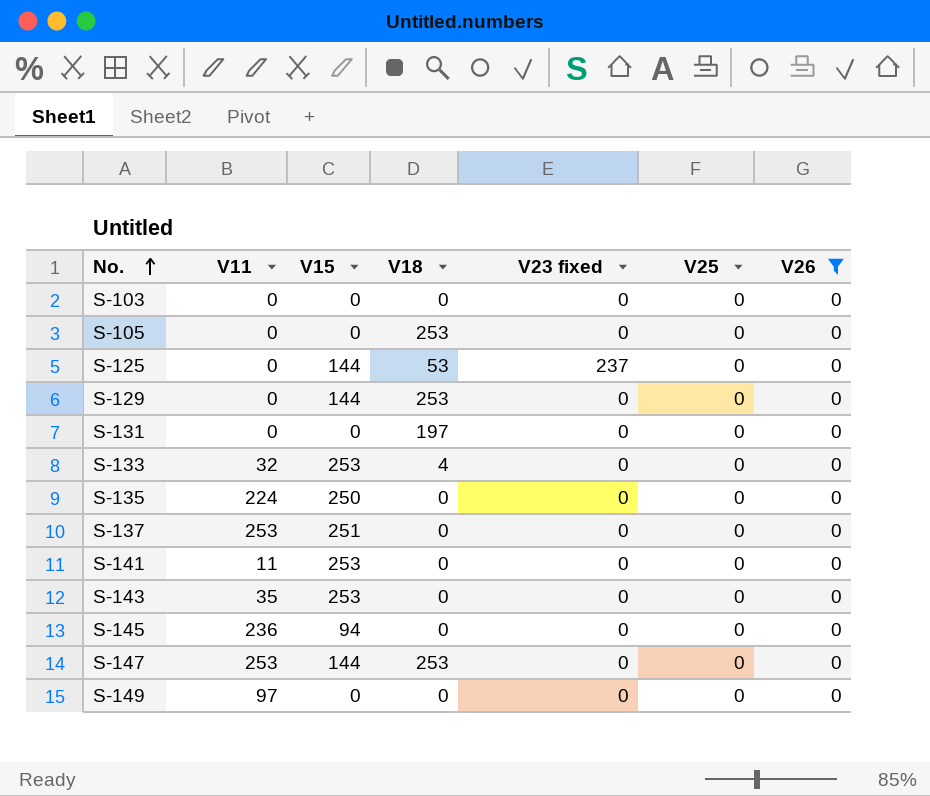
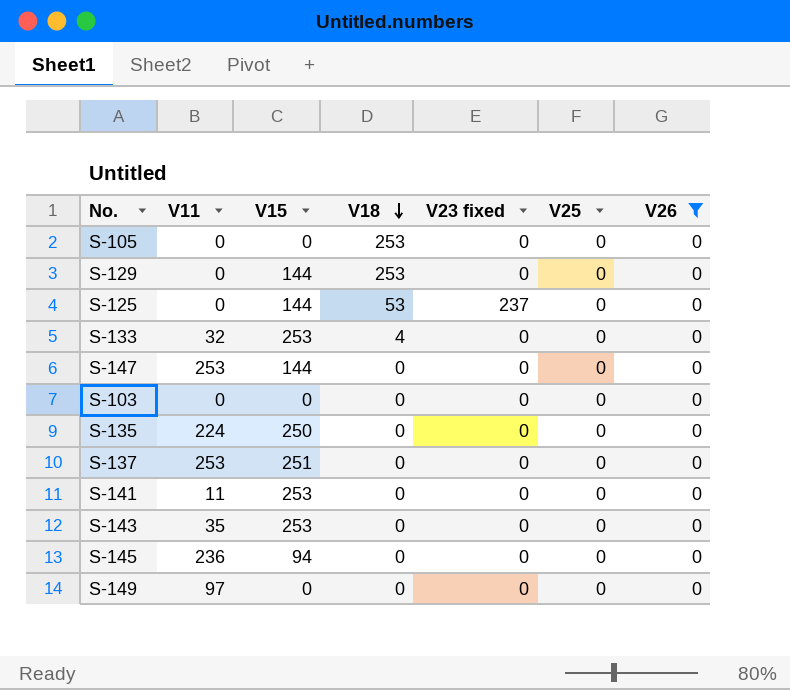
row order: No. ascending -> V18 descending
row S-131: 0 | 0 | 197 | 0 | 0 | 0 -> none
S-147 | V18: 253 -> 0

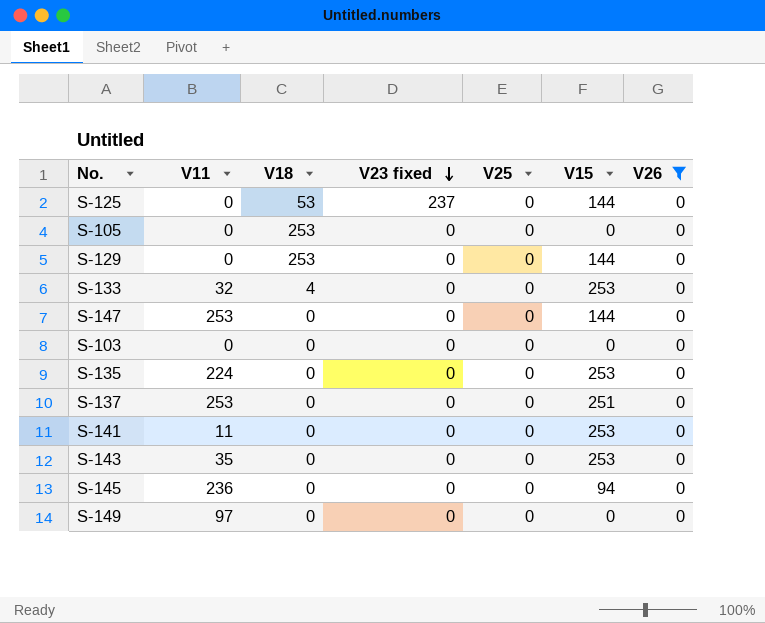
row order: V18 descending -> V23 fixed descending
column V15 | position: 3 -> 6
S-135 | V15: 250 -> 253

